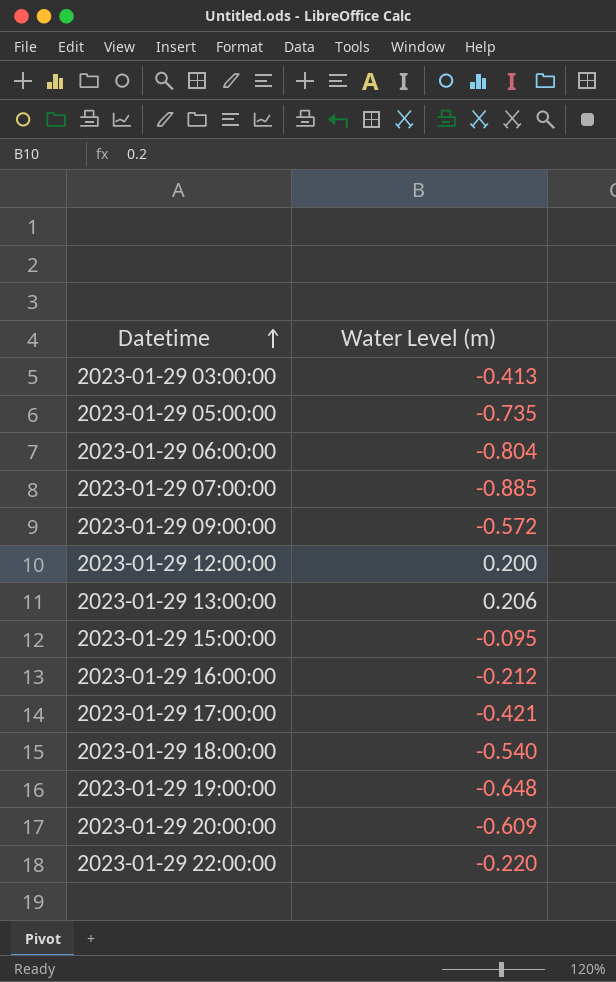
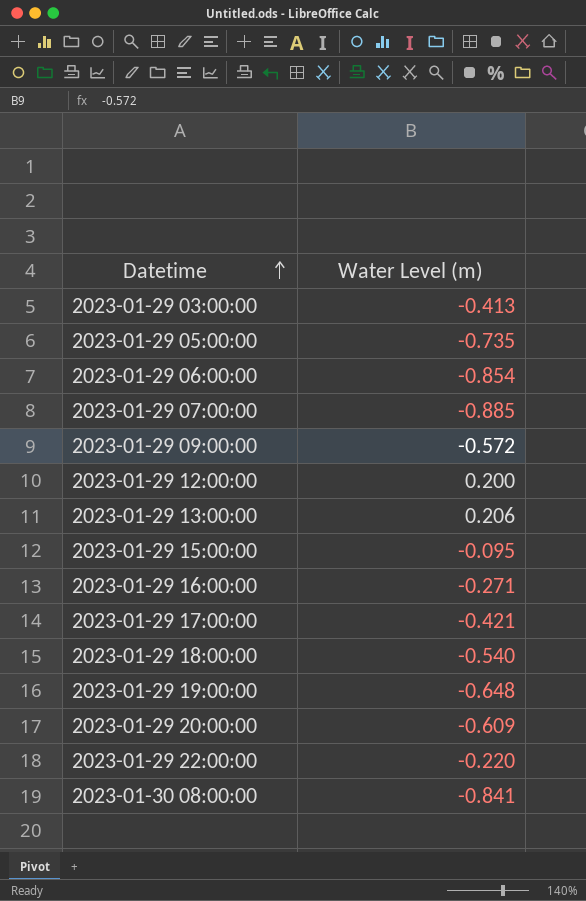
2023-01-29 06:00:00 | Water Level (m): -0.804 -> -0.854
2023-01-29 16:00:00 | Water Level (m): -0.212 -> -0.271
row 2023-01-30 08:00:00: none -> -0.841

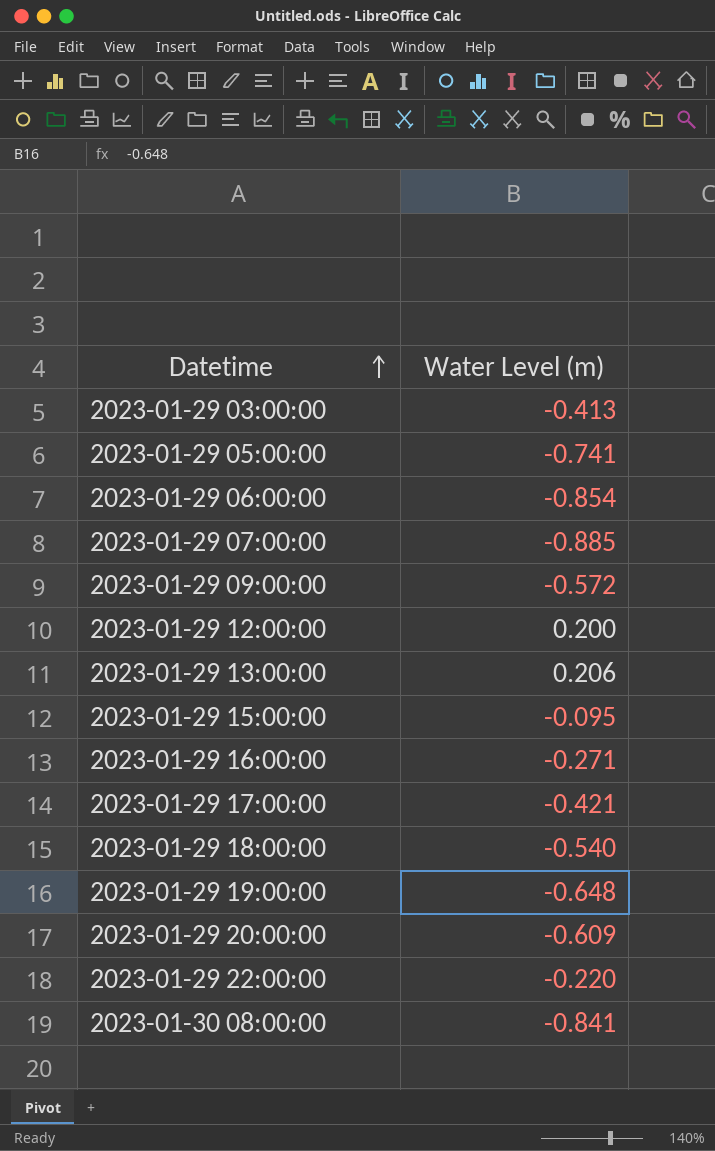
2023-01-29 05:00:00 | Water Level (m): -0.735 -> -0.741

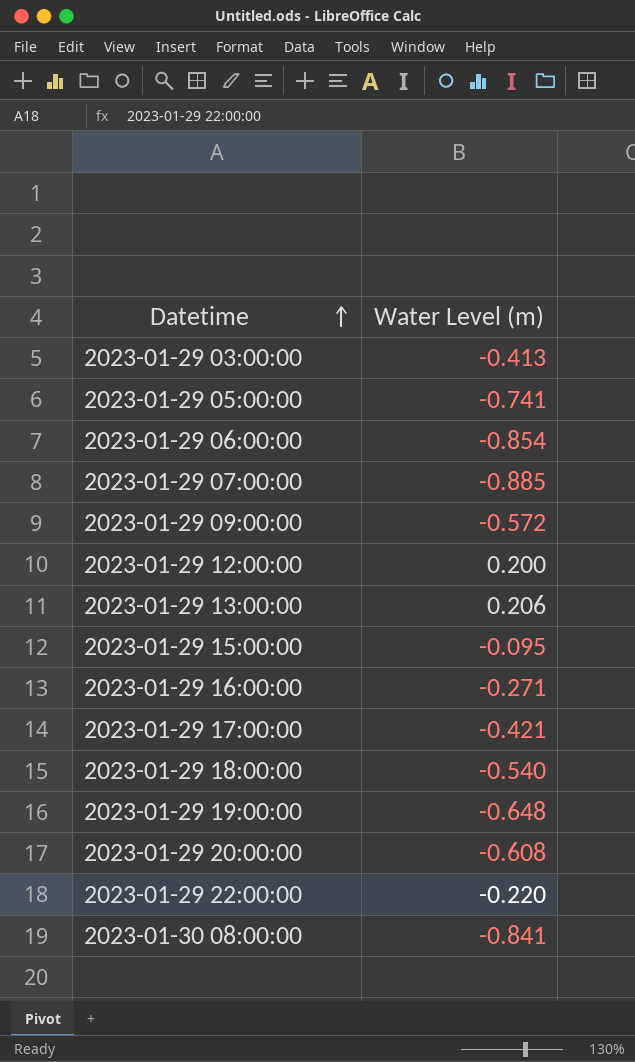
2023-01-29 20:00:00 | Water Level (m): -0.609 -> -0.608

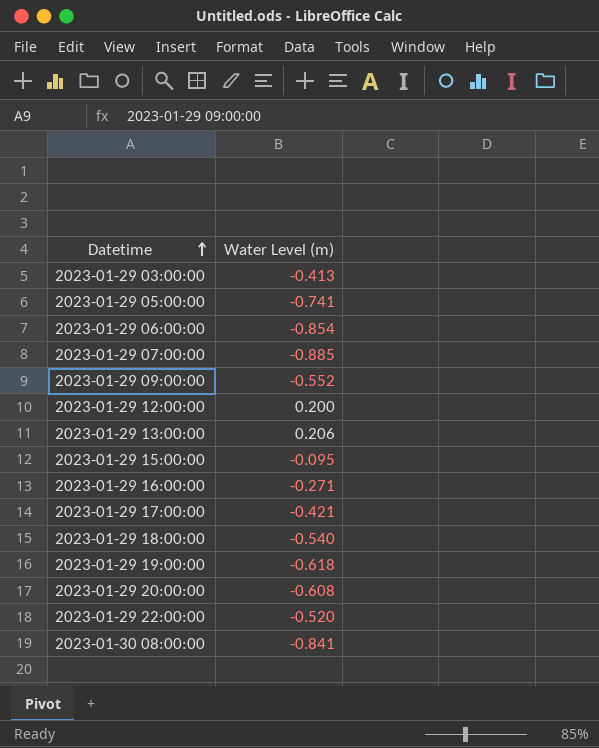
2023-01-29 09:00:00 | Water Level (m): -0.572 -> -0.552
2023-01-29 19:00:00 | Water Level (m): -0.648 -> -0.618
2023-01-29 22:00:00 | Water Level (m): -0.220 -> -0.520

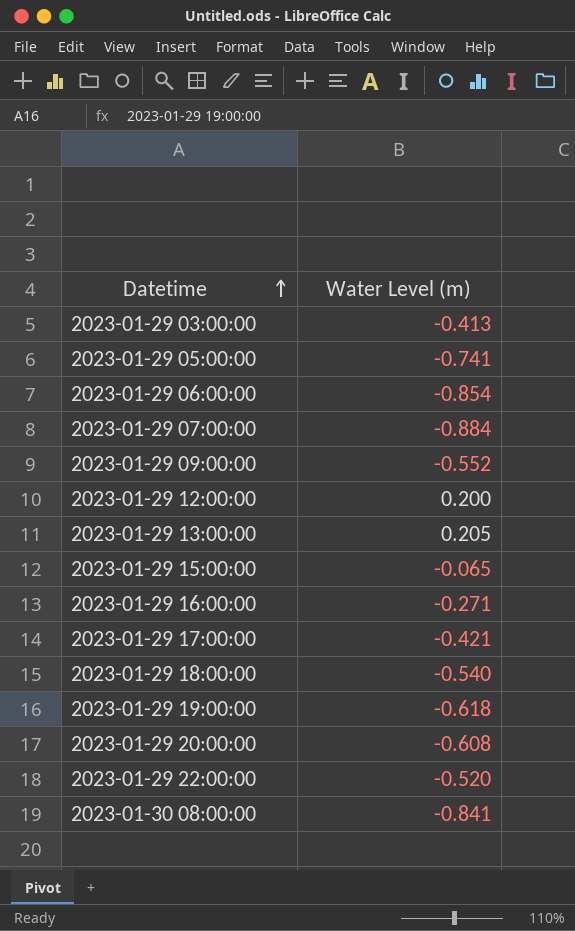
2023-01-29 07:00:00 | Water Level (m): -0.885 -> -0.884
2023-01-29 13:00:00 | Water Level (m): 0.206 -> 0.205
2023-01-29 15:00:00 | Water Level (m): -0.095 -> -0.065

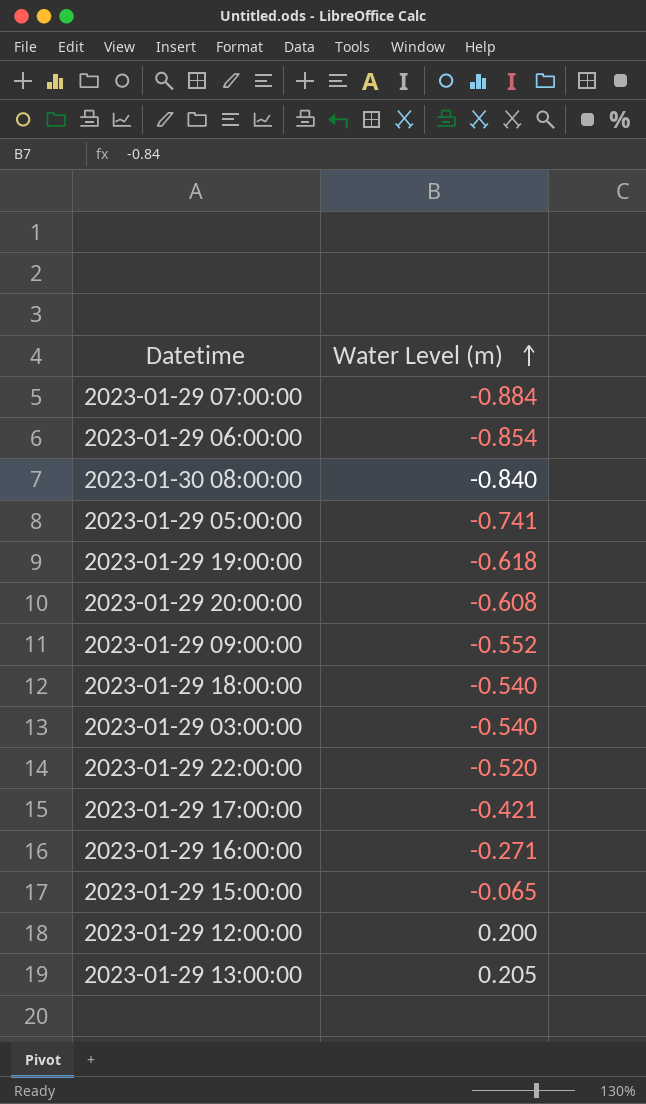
row order: Datetime ascending -> Water Level (m) ascending
2023-01-30 08:00:00 | Water Level (m): -0.841 -> -0.840
2023-01-29 03:00:00 | Water Level (m): -0.413 -> -0.540

